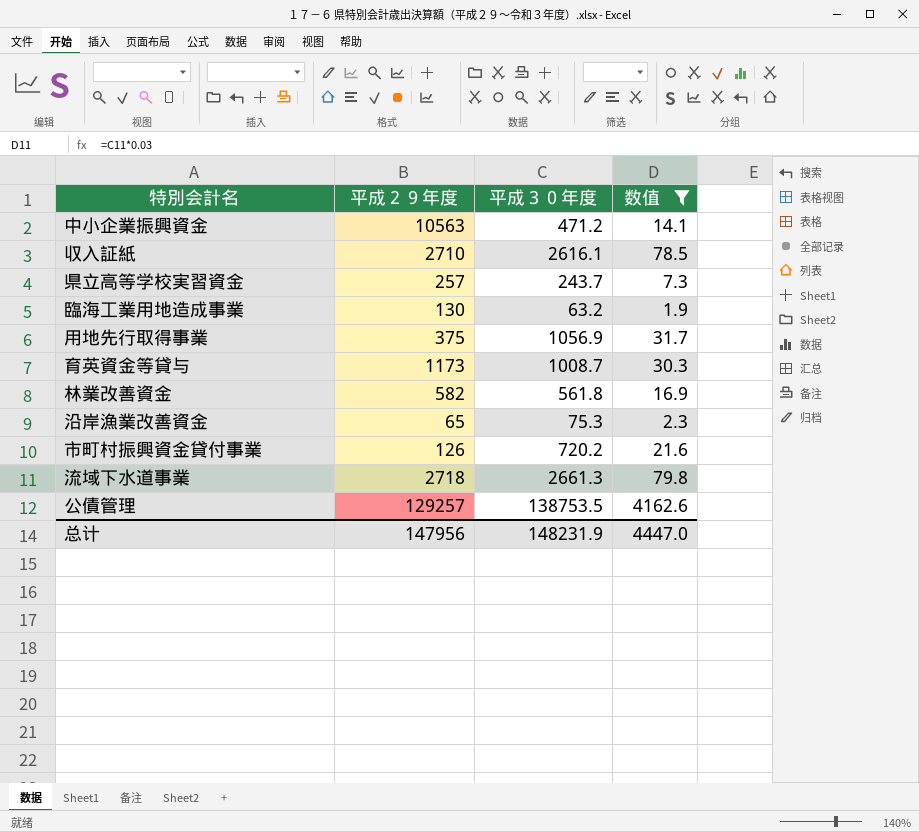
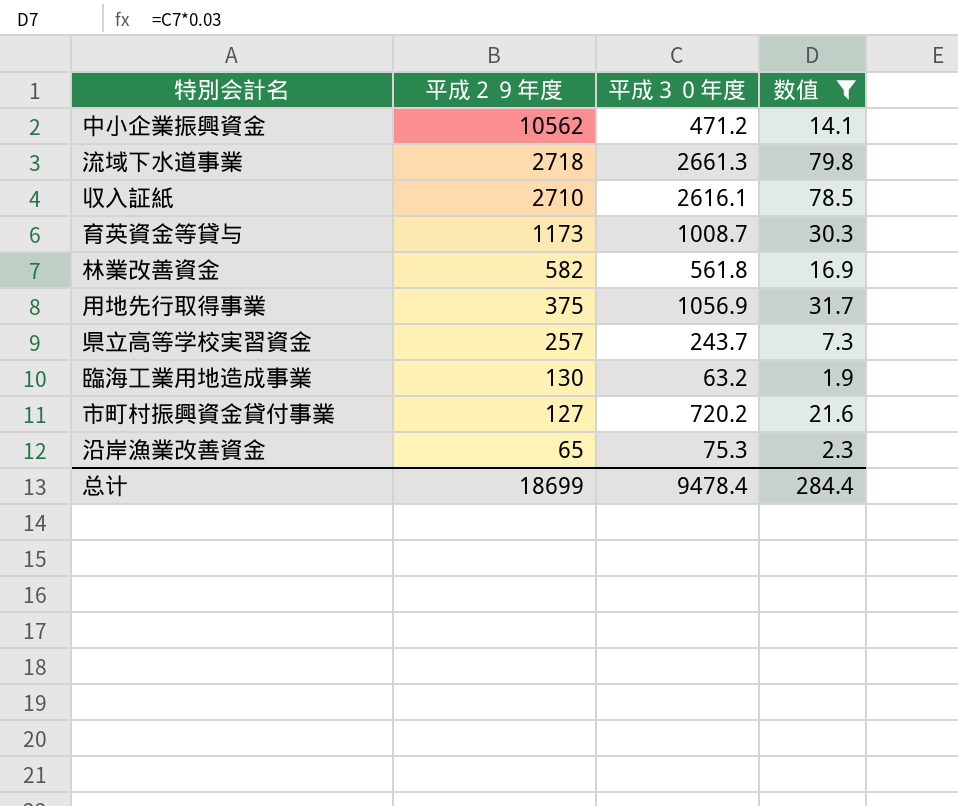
row order: none -> 平成２９年度 descending
row 公債管理: 129257 | 138753.5 | 4162.6 -> none
中小企業振興資金 | 平成２９年度: 10563 -> 10562
市町村振興資金貸付事業 | 平成２９年度: 126 -> 127
总计 | 平成２９年度: 147956 -> 18699
总计 | 平成３０年度: 148231.9 -> 9478.4
总计 | 数值: 4447.0 -> 284.4

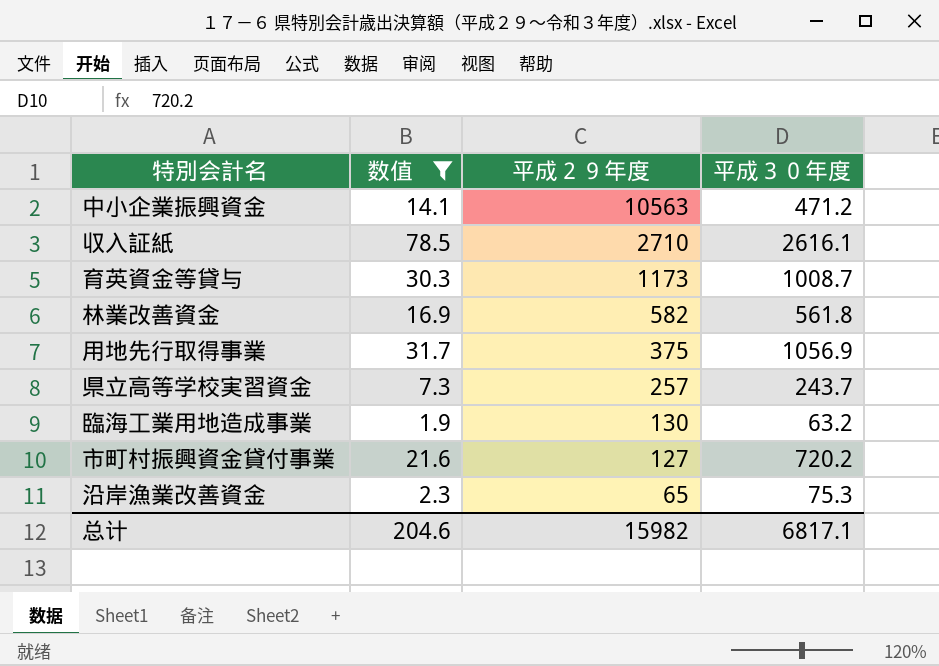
column 数值 | position: 4 -> 2
row 流域下水道事業: 2718 | 2661.3 | 79.8 -> none
中小企業振興資金 | 平成２９年度: 10562 -> 10563
总计 | 数值: 284.4 -> 204.6
总计 | 平成２９年度: 18699 -> 15982
总计 | 平成３０年度: 9478.4 -> 6817.1

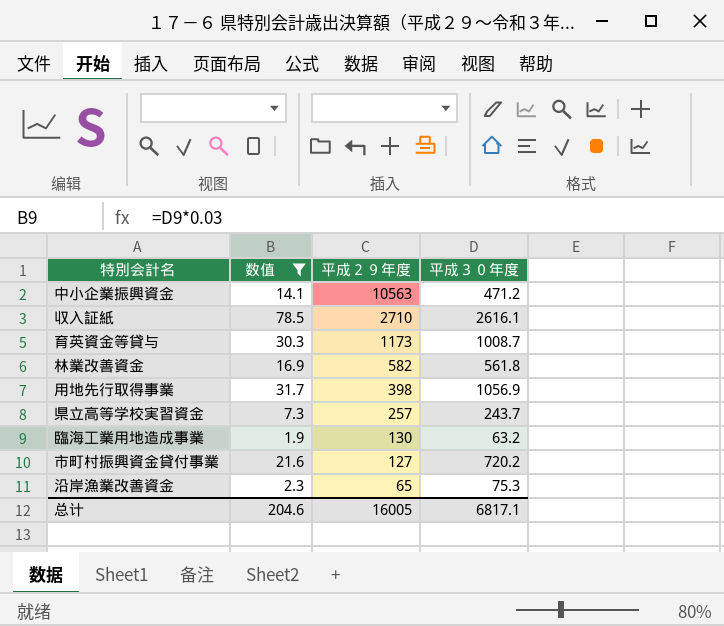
用地先行取得事業 | 平成２９年度: 375 -> 398
总计 | 平成２９年度: 15982 -> 16005

